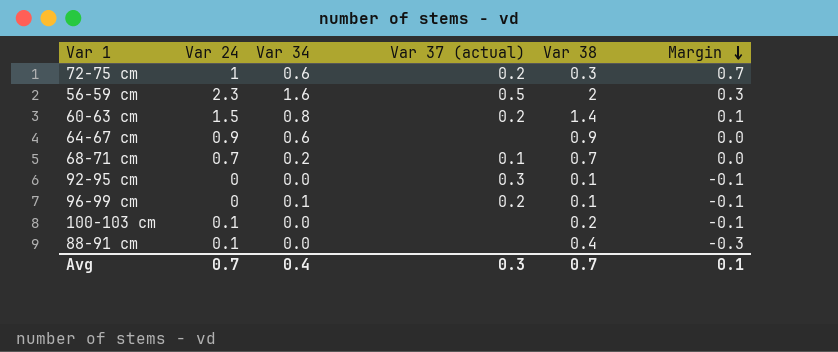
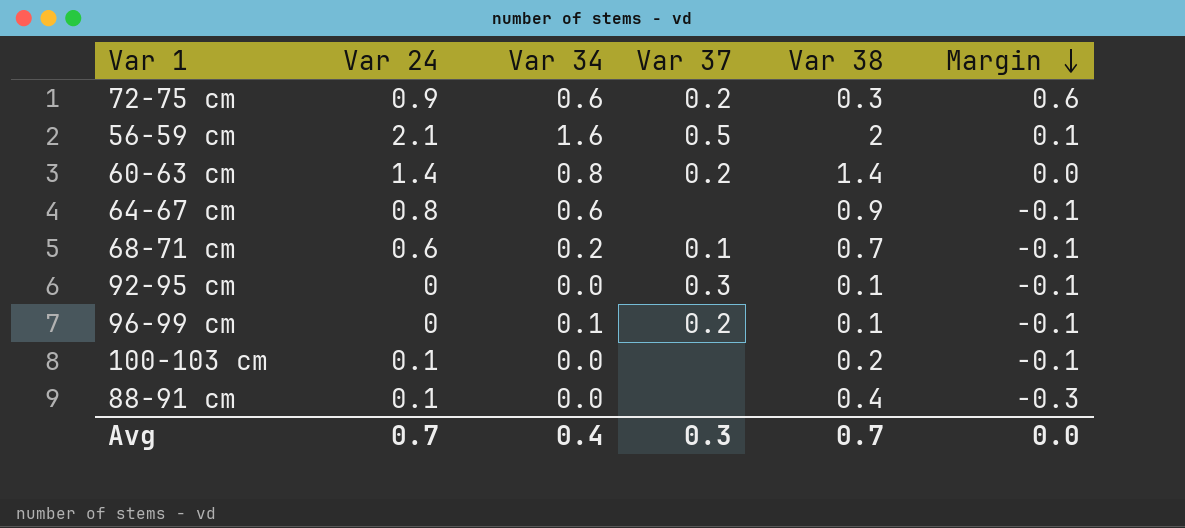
column name: Var 37 (actual) -> Var 37
72-75 cm | Var 24: 1 -> 0.9
72-75 cm | Margin: 0.7 -> 0.6
56-59 cm | Var 24: 2.3 -> 2.1
56-59 cm | Margin: 0.3 -> 0.1
60-63 cm | Var 24: 1.5 -> 1.4
60-63 cm | Margin: 0.1 -> 0.0
64-67 cm | Var 24: 0.9 -> 0.8
64-67 cm | Margin: 0.0 -> -0.1
68-71 cm | Var 24: 0.7 -> 0.6
68-71 cm | Margin: 0.0 -> -0.1
Avg | Margin: 0.1 -> 0.0

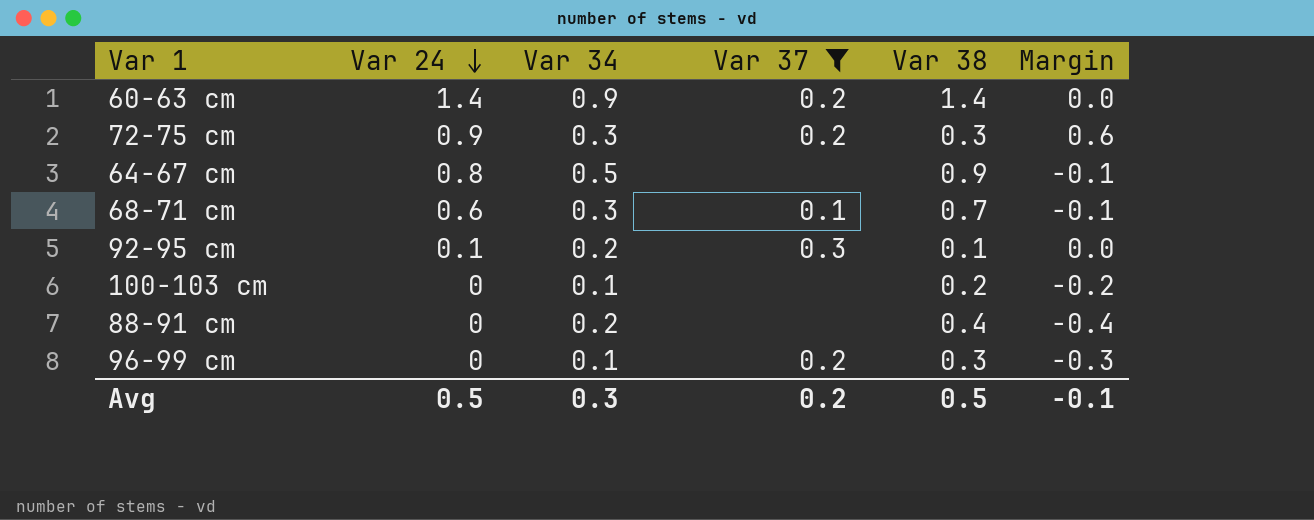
filter: none -> Var 37 != 0.5
row order: Margin descending -> Var 24 descending
60-63 cm | Var 34: 0.8 -> 0.9
72-75 cm | Var 34: 0.6 -> 0.3
64-67 cm | Var 34: 0.6 -> 0.5
68-71 cm | Var 34: 0.2 -> 0.3
92-95 cm | Var 24: 0 -> 0.1
92-95 cm | Var 34: 0.0 -> 0.2
92-95 cm | Margin: -0.1 -> 0.0
100-103 cm | Var 24: 0.1 -> 0
100-103 cm | Var 34: 0.0 -> 0.1
100-103 cm | Margin: -0.1 -> -0.2
88-91 cm | Var 24: 0.1 -> 0
88-91 cm | Var 34: 0.0 -> 0.2
88-91 cm | Margin: -0.3 -> -0.4
96-99 cm | Var 38: 0.1 -> 0.3
96-99 cm | Margin: -0.1 -> -0.3
Avg | Var 24: 0.7 -> 0.5
Avg | Var 34: 0.4 -> 0.3
Avg | Var 37: 0.3 -> 0.2
Avg | Var 38: 0.7 -> 0.5
Avg | Margin: 0.0 -> -0.1

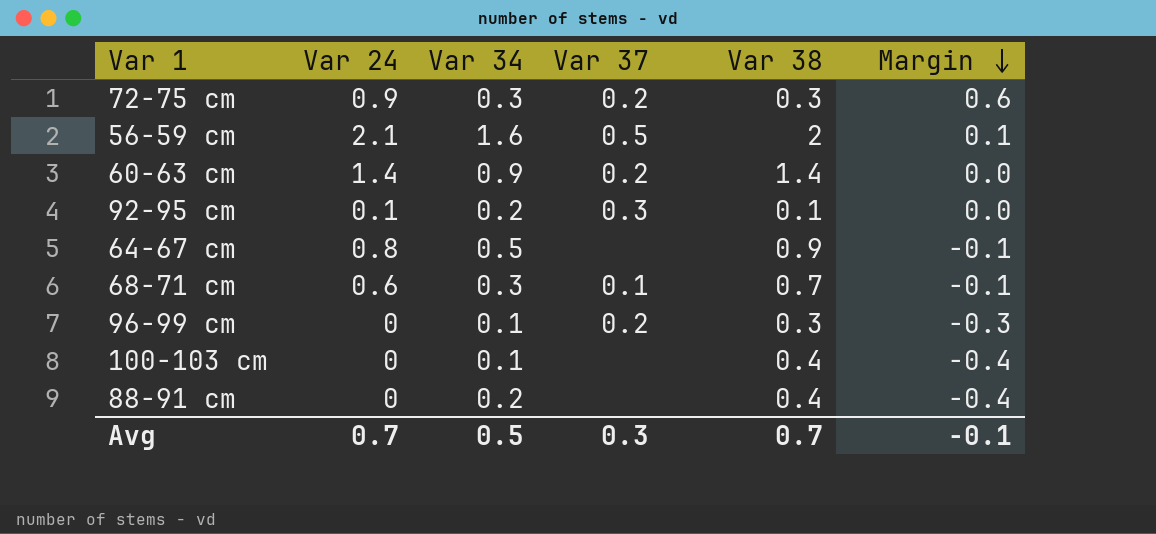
filter: Var 37 != 0.5 -> none
row order: Var 24 descending -> Margin descending
100-103 cm | Var 38: 0.2 -> 0.4
100-103 cm | Margin: -0.2 -> -0.4
Avg | Var 24: 0.5 -> 0.7
Avg | Var 34: 0.3 -> 0.5
Avg | Var 37: 0.2 -> 0.3
Avg | Var 38: 0.5 -> 0.7

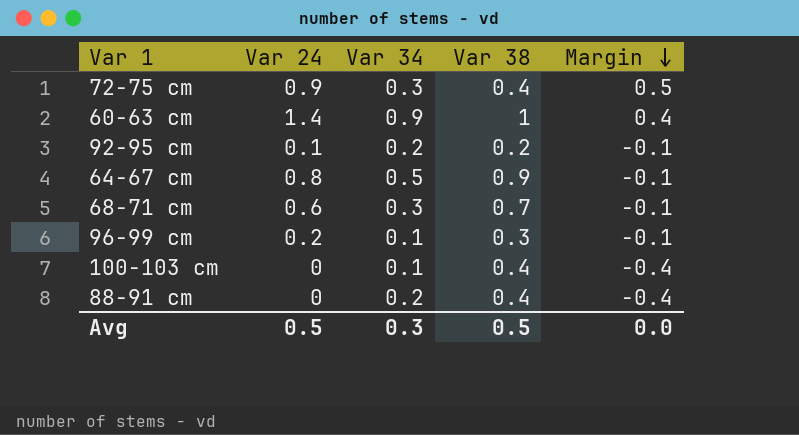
column Var 37 | position: 4 -> none
row 56-59 cm: 2.1 | 1.6 | 0.5 | 2 | 0.1 -> none
72-75 cm | Var 38: 0.3 -> 0.4
72-75 cm | Margin: 0.6 -> 0.5
60-63 cm | Var 38: 1.4 -> 1
60-63 cm | Margin: 0.0 -> 0.4
92-95 cm | Var 38: 0.1 -> 0.2
92-95 cm | Margin: 0.0 -> -0.1
96-99 cm | Var 24: 0 -> 0.2
96-99 cm | Margin: -0.3 -> -0.1
Avg | Var 24: 0.7 -> 0.5
Avg | Var 34: 0.5 -> 0.3
Avg | Var 38: 0.7 -> 0.5
Avg | Margin: -0.1 -> 0.0

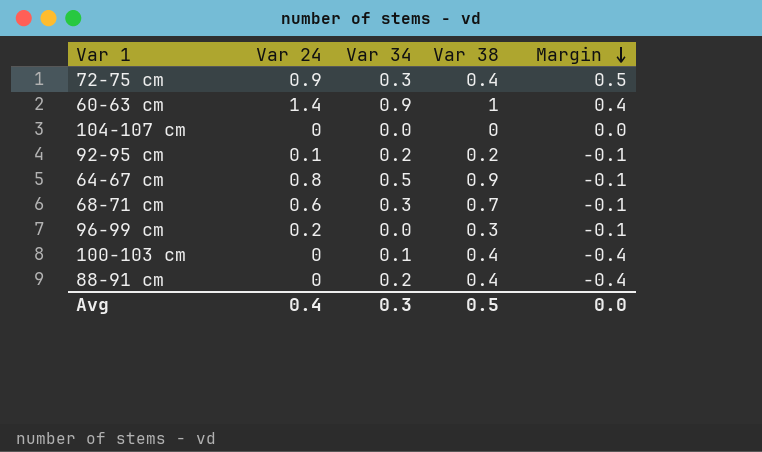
row 104-107 cm: none -> 0 | 0.0 | 0 | 0.0
96-99 cm | Var 34: 0.1 -> 0.0
Avg | Var 24: 0.5 -> 0.4

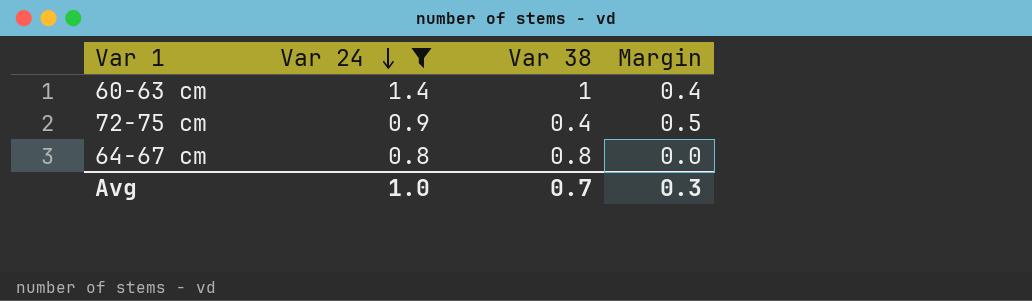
filter: none -> Var 24 >= 0.8
row order: Margin descending -> Var 24 descending
column Var 34 | position: 3 -> none
64-67 cm | Var 38: 0.9 -> 0.8
64-67 cm | Margin: -0.1 -> 0.0
Avg | Var 24: 0.4 -> 1.0
Avg | Var 38: 0.5 -> 0.7
Avg | Margin: 0.0 -> 0.3

